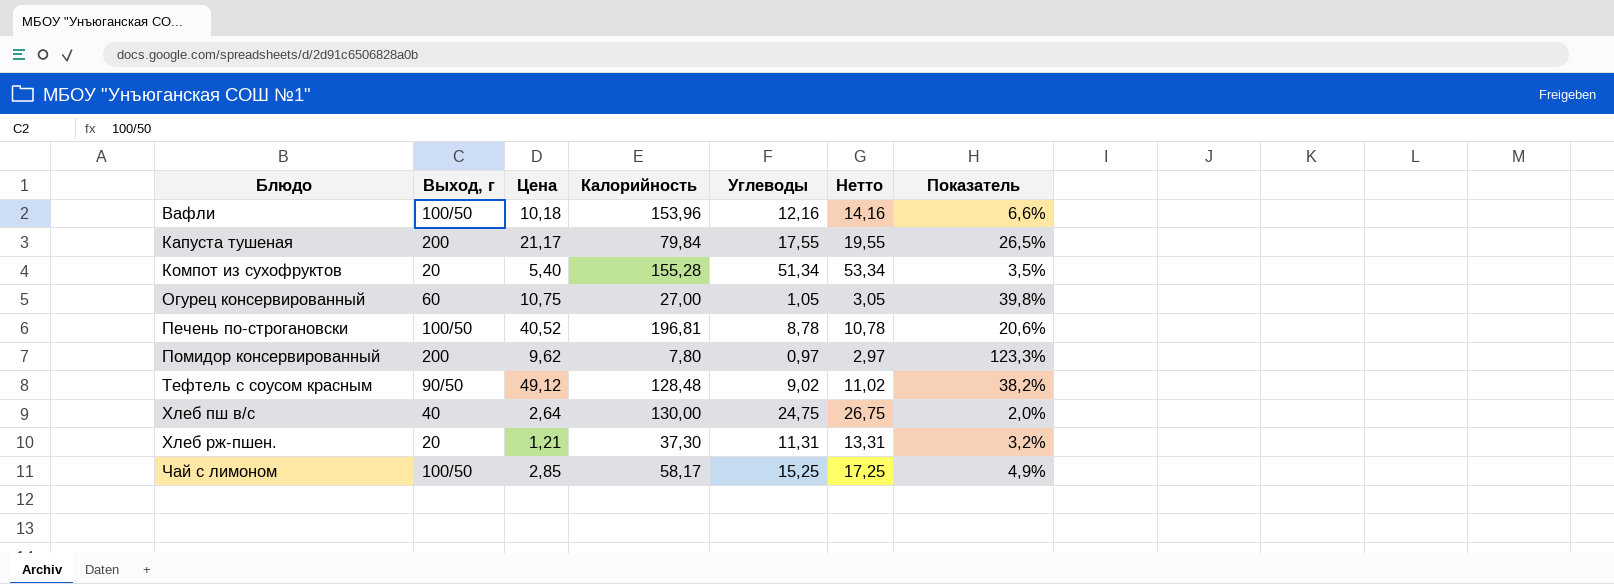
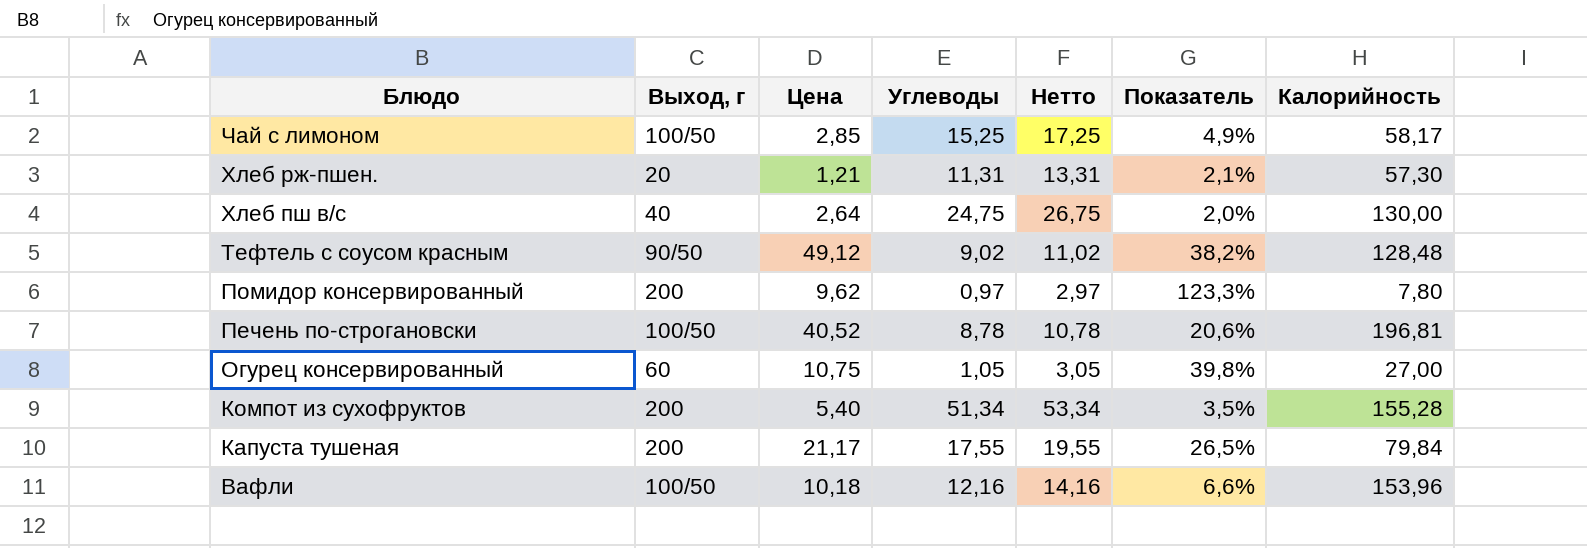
row order: Блюдо ascending -> Блюдо descending
column Калорийность | position: 4 -> 7
Хлеб рж-пшен. | Показатель: 3,2% -> 2,1%
Хлеб рж-пшен. | Калорийность: 37,30 -> 57,30
Компот из сухофруктов | Выход, г: 20 -> 200

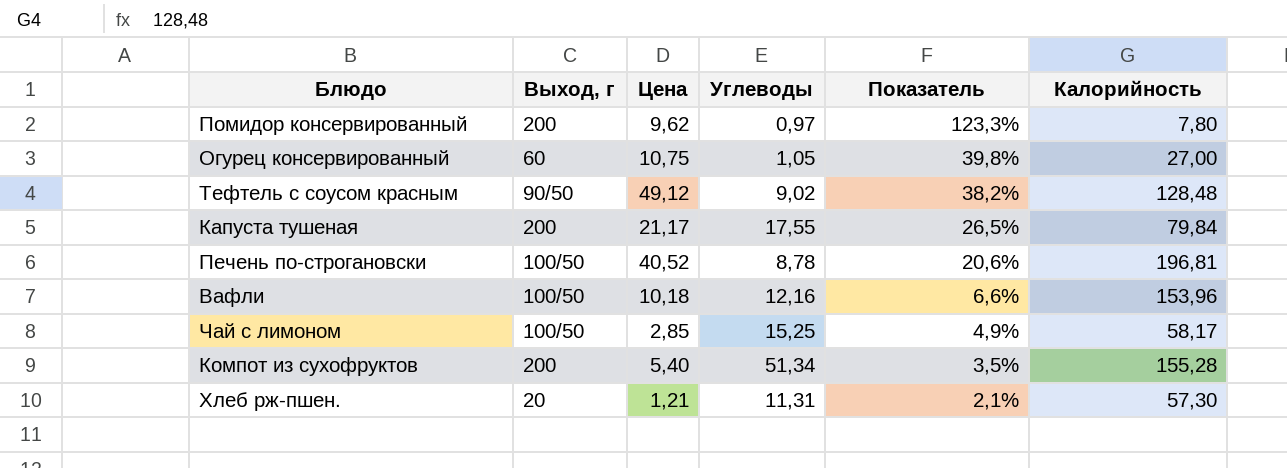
row order: Блюдо descending -> Показатель descending
column Нетто | formula: [Углеводы] + 2 -> none
row Хлеб пш в/с: 40 | 2,64 | 24,75 | 26,75 | 2,0% | 130,00 -> none

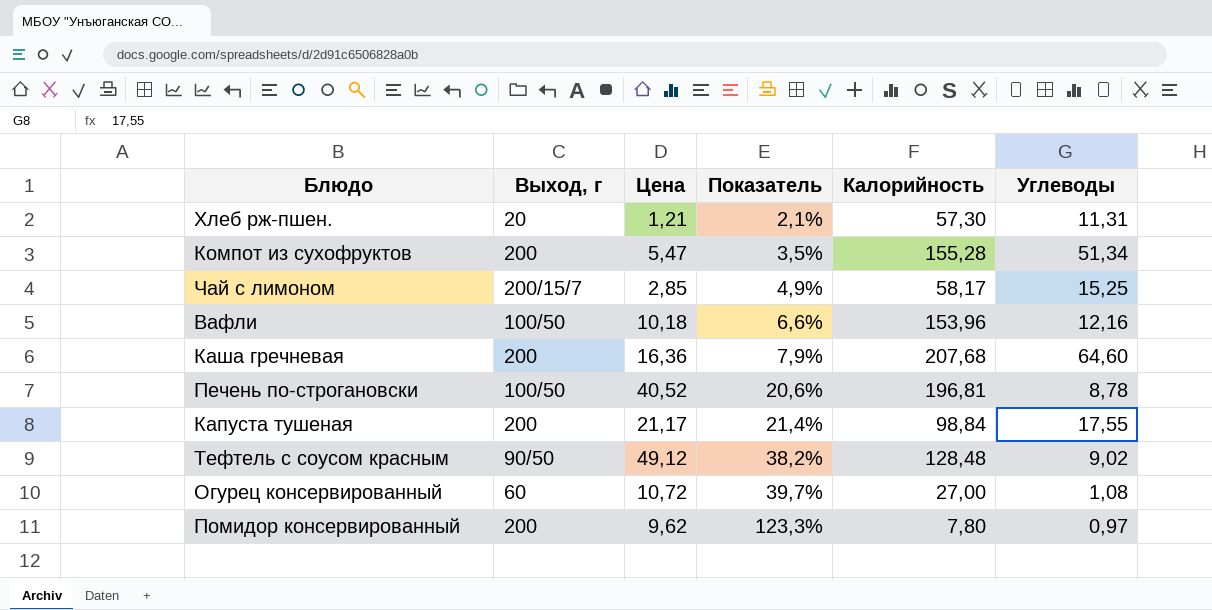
row order: Показатель descending -> Показатель ascending
column Углеводы | position: 4 -> 6
Компот из сухофруктов | Цена: 5,40 -> 5,47
Чай с лимоном | Выход, г: 100/50 -> 200/15/7
row Каша гречневая: none -> 200 | 16,36 | 7,9% | 207,68 | 64,60
Капуста тушеная | Показатель: 26,5% -> 21,4%
Капуста тушеная | Калорийность: 79,84 -> 98,84
Огурец консервированный | Цена: 10,75 -> 10,72
Огурец консервированный | Показатель: 39,8% -> 39,7%
Огурец консервированный | Углеводы: 1,05 -> 1,08

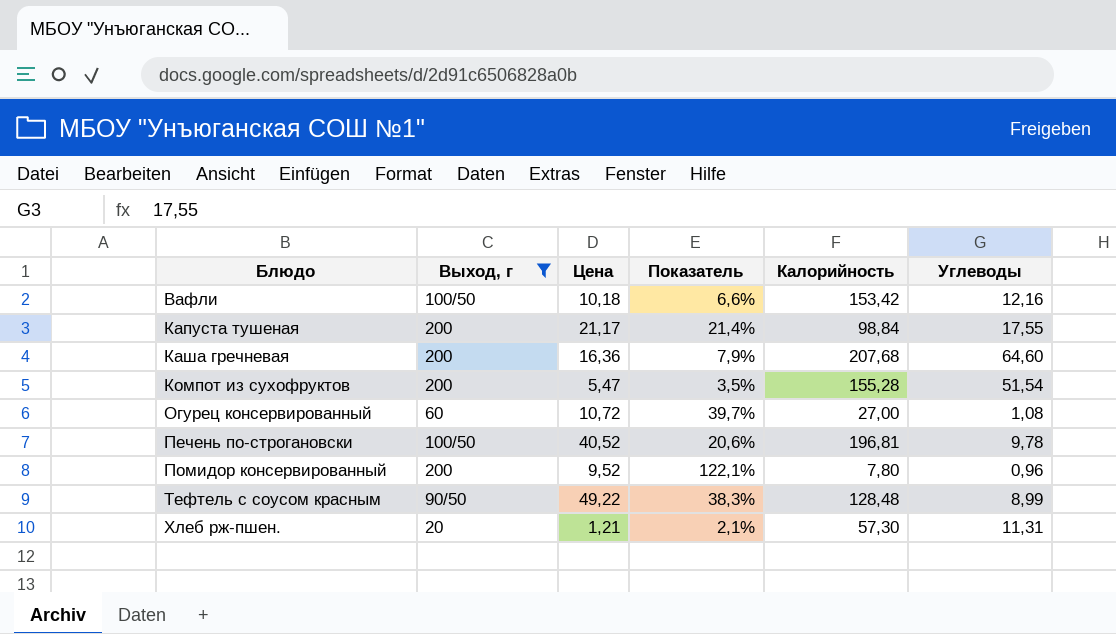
filter: none -> Выход, г != 200/15/7
row order: Показатель ascending -> Блюдо ascending
Вафли | Калорийность: 153,96 -> 153,42
Компот из сухофруктов | Углеводы: 51,34 -> 51,54
Печень по-строгановски | Углеводы: 8,78 -> 9,78
Помидор консервированный | Цена: 9,62 -> 9,52
Помидор консервированный | Показатель: 123,3% -> 122,1%
Помидор консервированный | Углеводы: 0,97 -> 0,96
Тефтель с соусом красным | Цена: 49,12 -> 49,22
Тефтель с соусом красным | Показатель: 38,2% -> 38,3%
Тефтель с соусом красным | Углеводы: 9,02 -> 8,99

